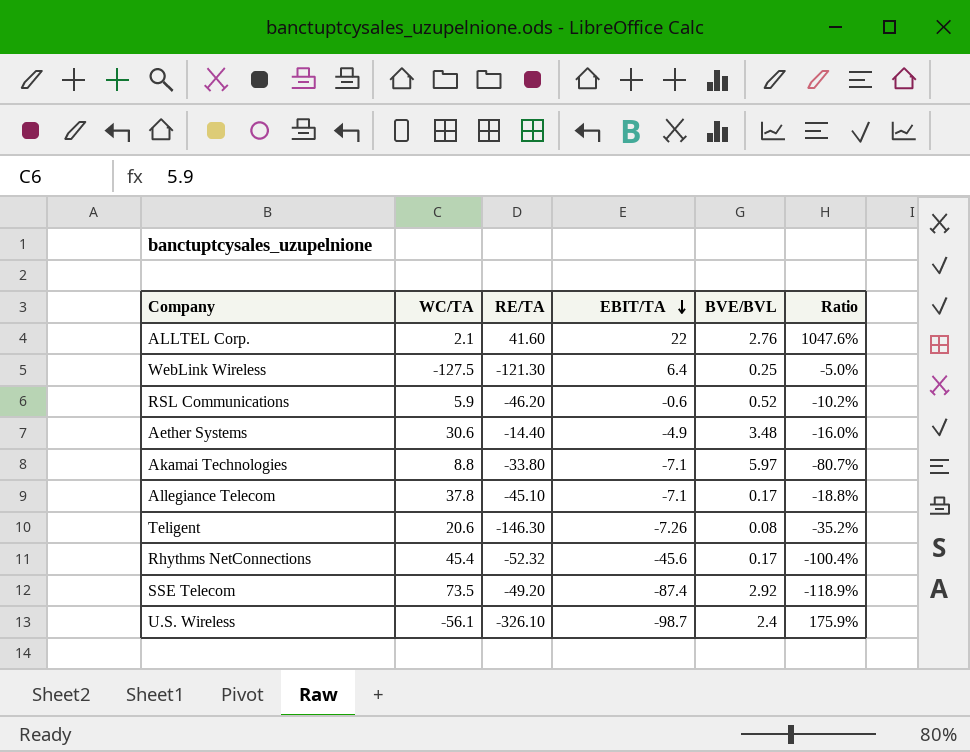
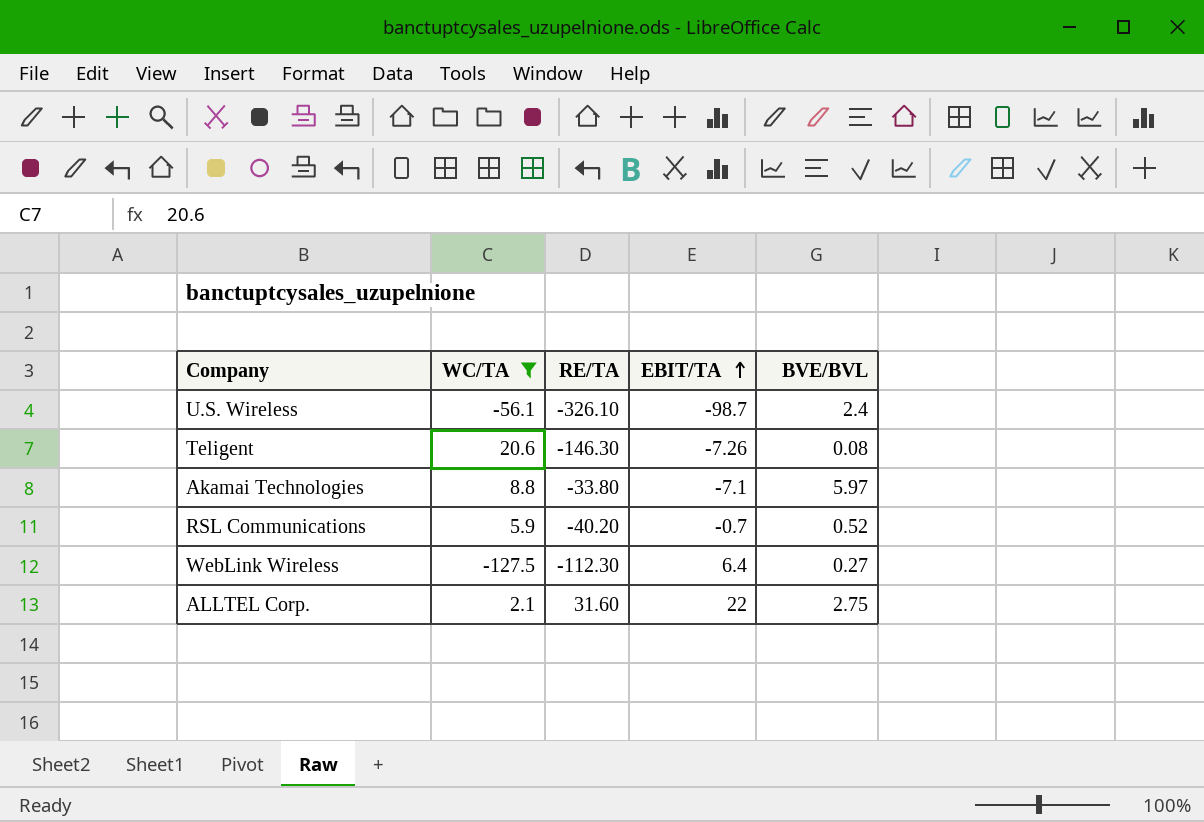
filter: none -> WC/TA <= 20.6
row order: EBIT/TA descending -> EBIT/TA ascending
column Ratio | formula: [EBIT/TA] / [WC/TA] -> none
RSL Communications | RE/TA: -46.20 -> -40.20
RSL Communications | EBIT/TA: -0.6 -> -0.7
WebLink Wireless | RE/TA: -121.30 -> -112.30
WebLink Wireless | BVE/BVL: 0.25 -> 0.27
ALLTEL Corp. | RE/TA: 41.60 -> 31.60
ALLTEL Corp. | BVE/BVL: 2.76 -> 2.75

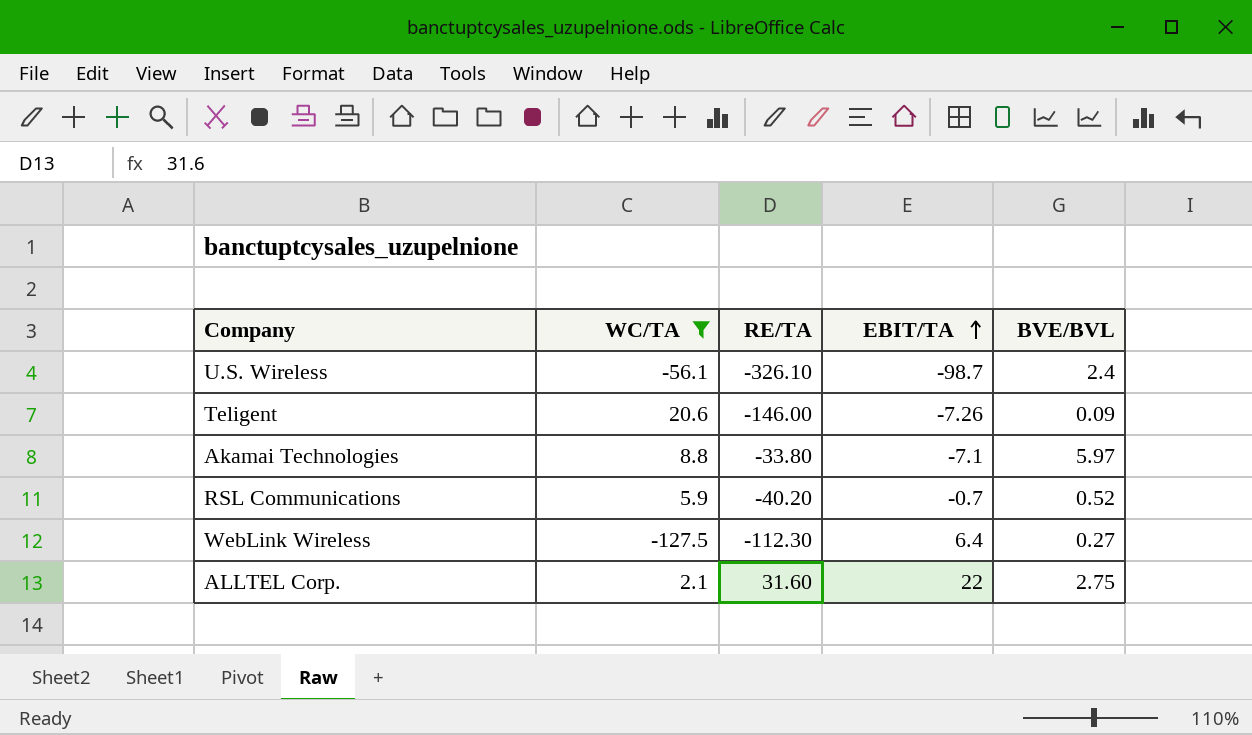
Teligent | RE/TA: -146.30 -> -146.00
Teligent | BVE/BVL: 0.08 -> 0.09

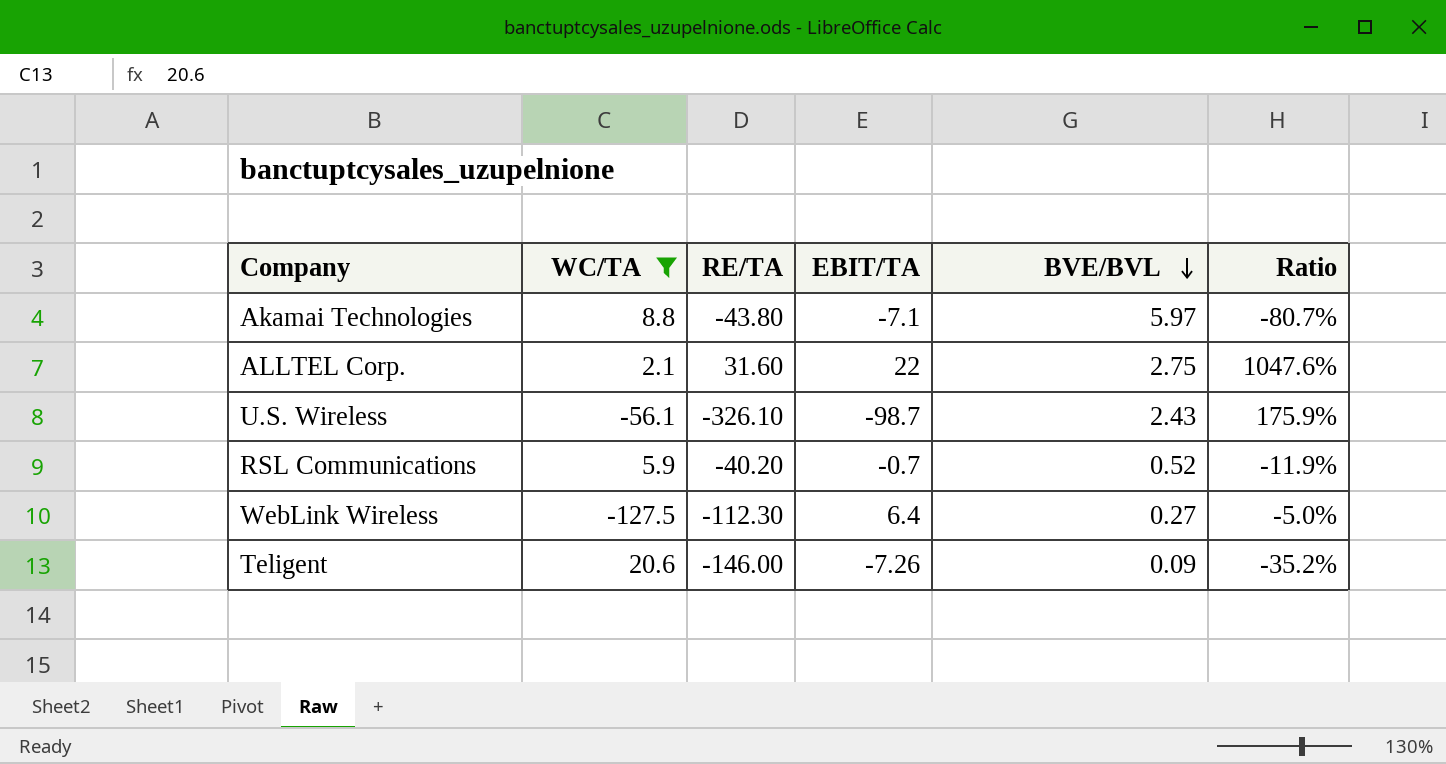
row order: EBIT/TA ascending -> BVE/BVL descending
column Ratio | formula: none -> [EBIT/TA] / [WC/TA]
Akamai Technologies | RE/TA: -33.80 -> -43.80
U.S. Wireless | BVE/BVL: 2.4 -> 2.43

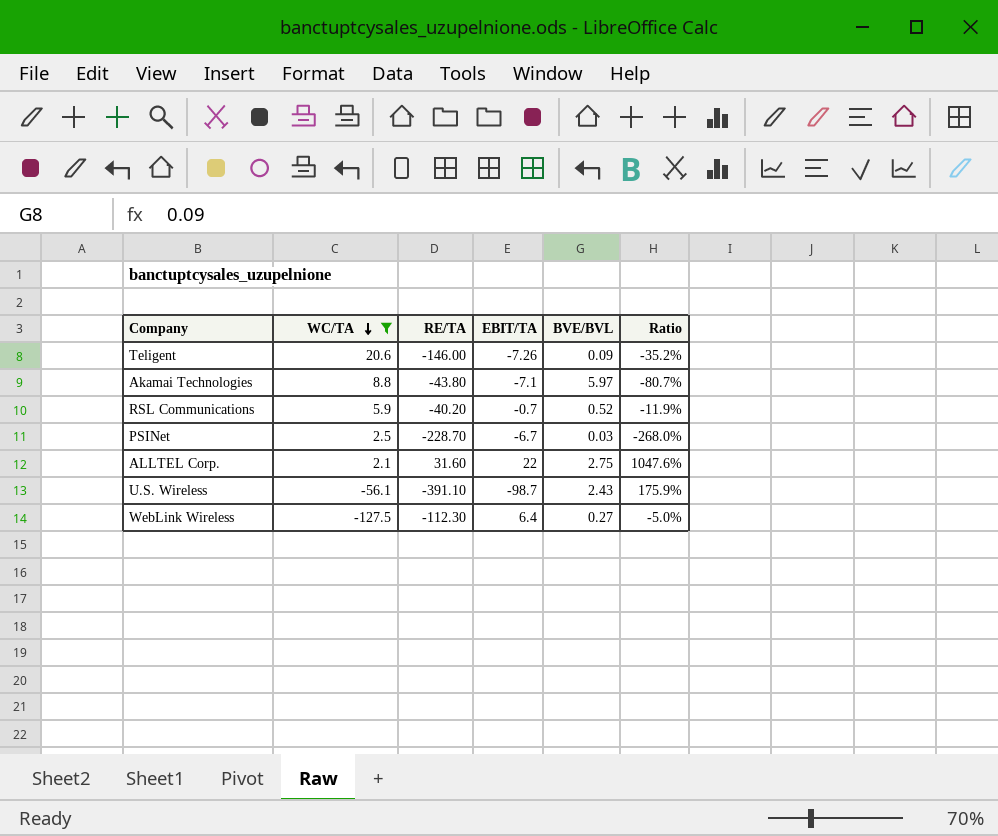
row order: BVE/BVL descending -> WC/TA descending
row PSINet: none -> 2.5 | -228.70 | -6.7 | 0.03 | -268.0%
U.S. Wireless | RE/TA: -326.10 -> -391.10

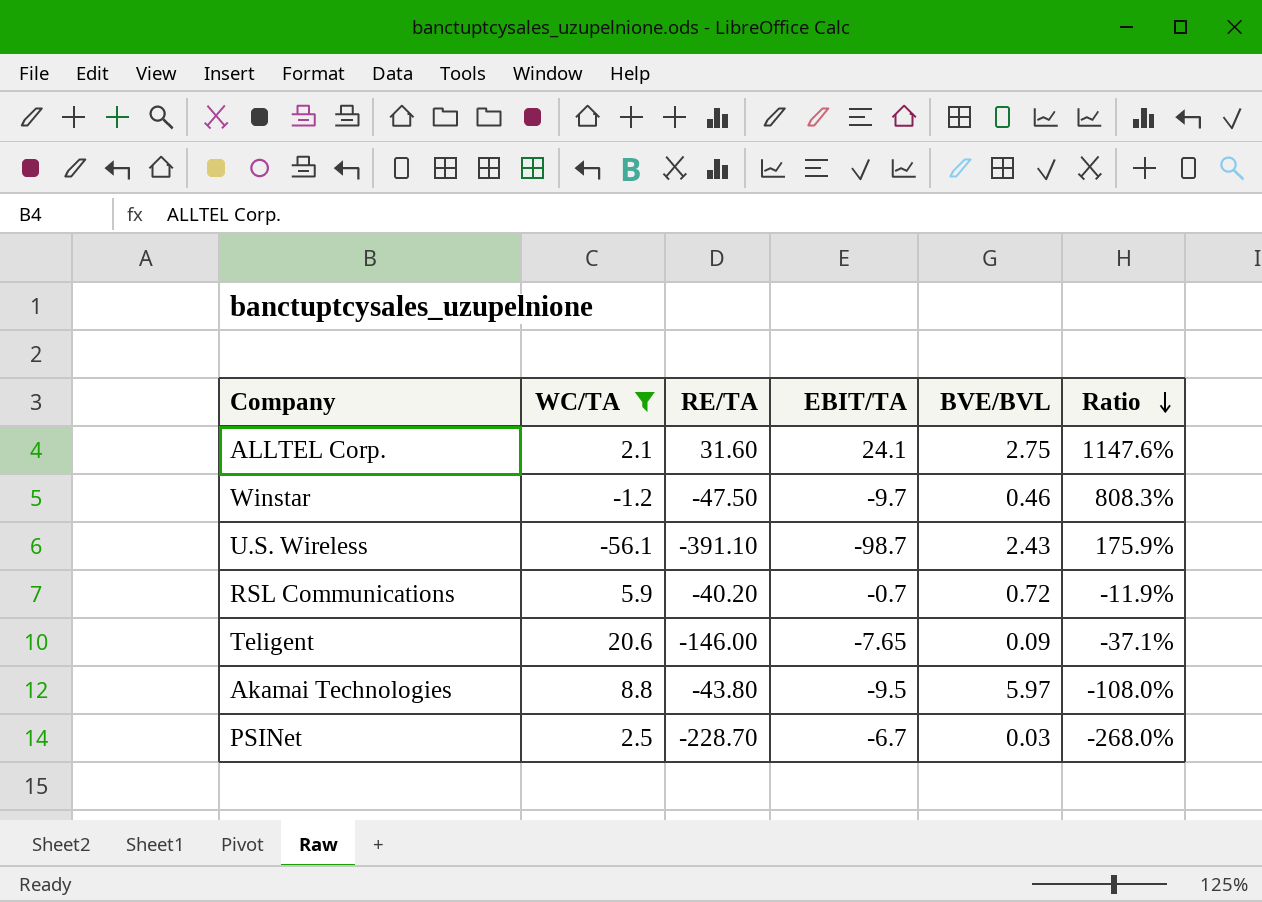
row order: WC/TA descending -> Ratio descending
row WebLink Wireless: -127.5 | -112.30 | 6.4 | 0.27 | -5.0% -> none
ALLTEL Corp. | EBIT/TA: 22 -> 24.1
ALLTEL Corp. | Ratio: 1047.6% -> 1147.6%
row Winstar: none -> -1.2 | -47.50 | -9.7 | 0.46 | 808.3%
RSL Communications | BVE/BVL: 0.52 -> 0.72
Teligent | EBIT/TA: -7.26 -> -7.65
Teligent | Ratio: -35.2% -> -37.1%
Akamai Technologies | EBIT/TA: -7.1 -> -9.5
Akamai Technologies | Ratio: -80.7% -> -108.0%

